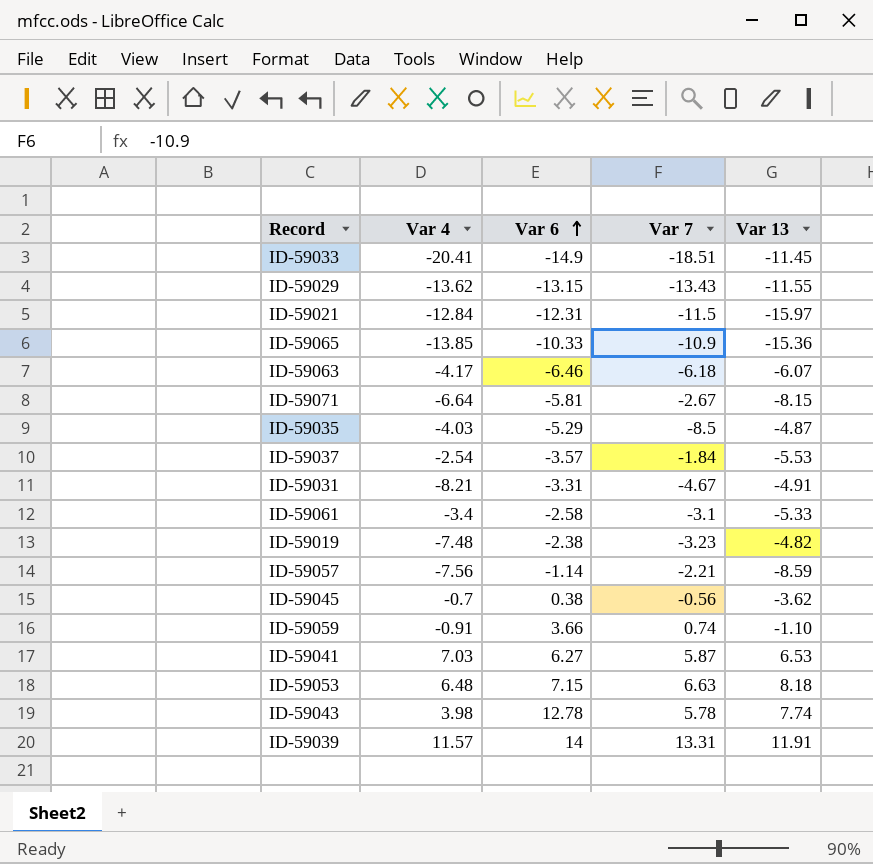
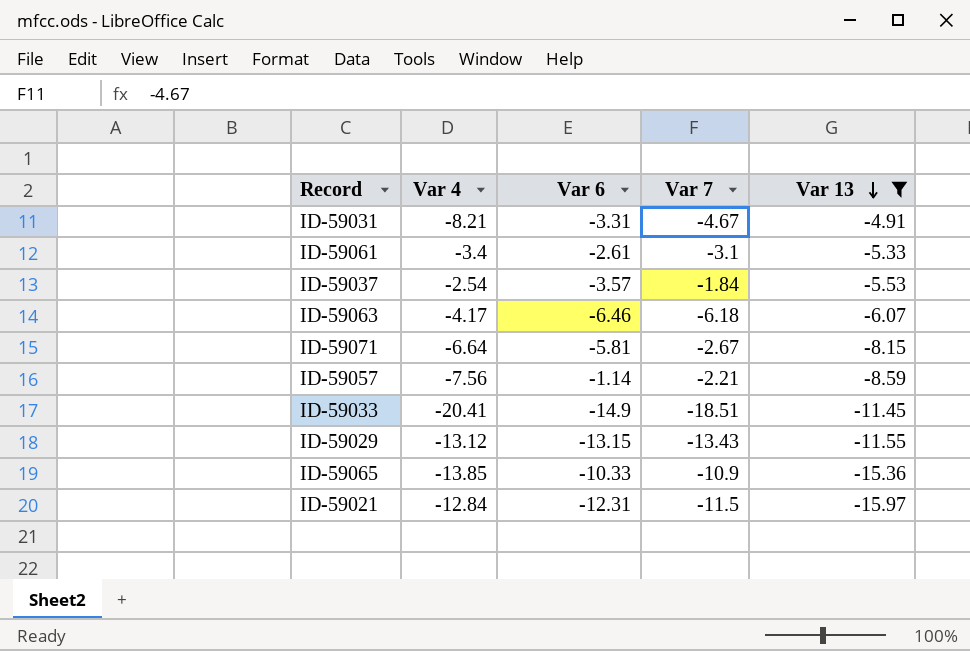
filter: none -> Var 13 <= -4.91
row order: Var 6 ascending -> Var 13 descending
ID-59061 | Var 6: -2.58 -> -2.61
ID-59029 | Var 4: -13.62 -> -13.12

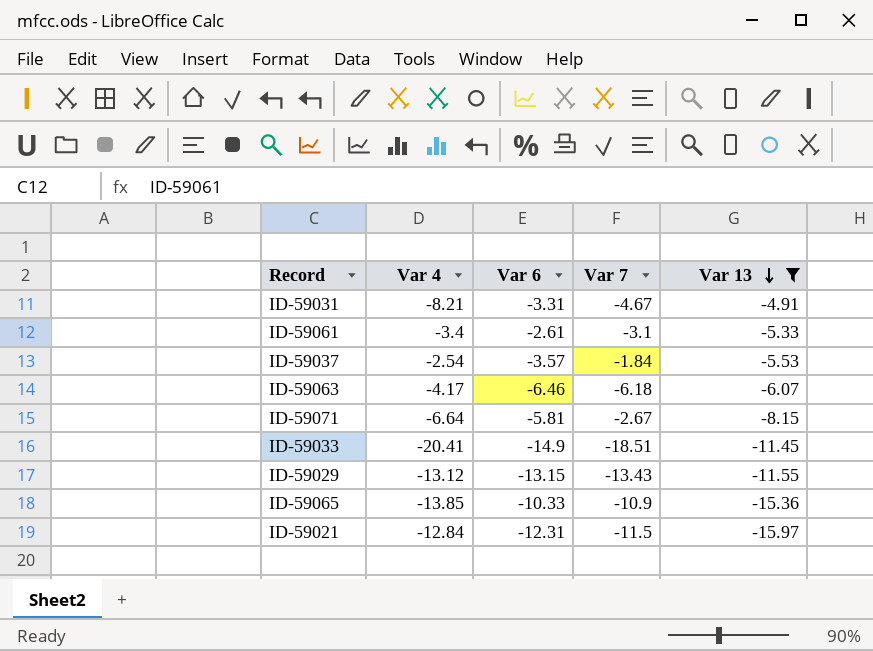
row ID-59057: -7.56 | -1.14 | -2.21 | -8.59 -> none

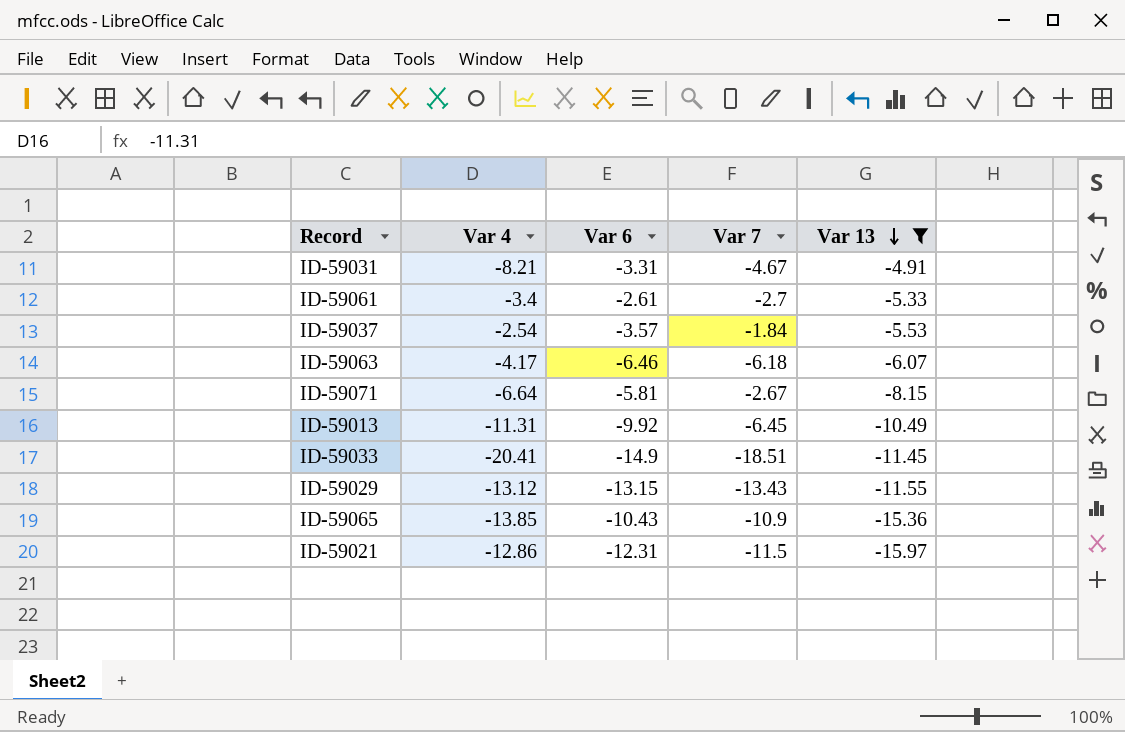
ID-59061 | Var 7: -3.1 -> -2.7
row ID-59013: none -> -11.31 | -9.92 | -6.45 | -10.49
ID-59065 | Var 6: -10.33 -> -10.43
ID-59021 | Var 4: -12.84 -> -12.86

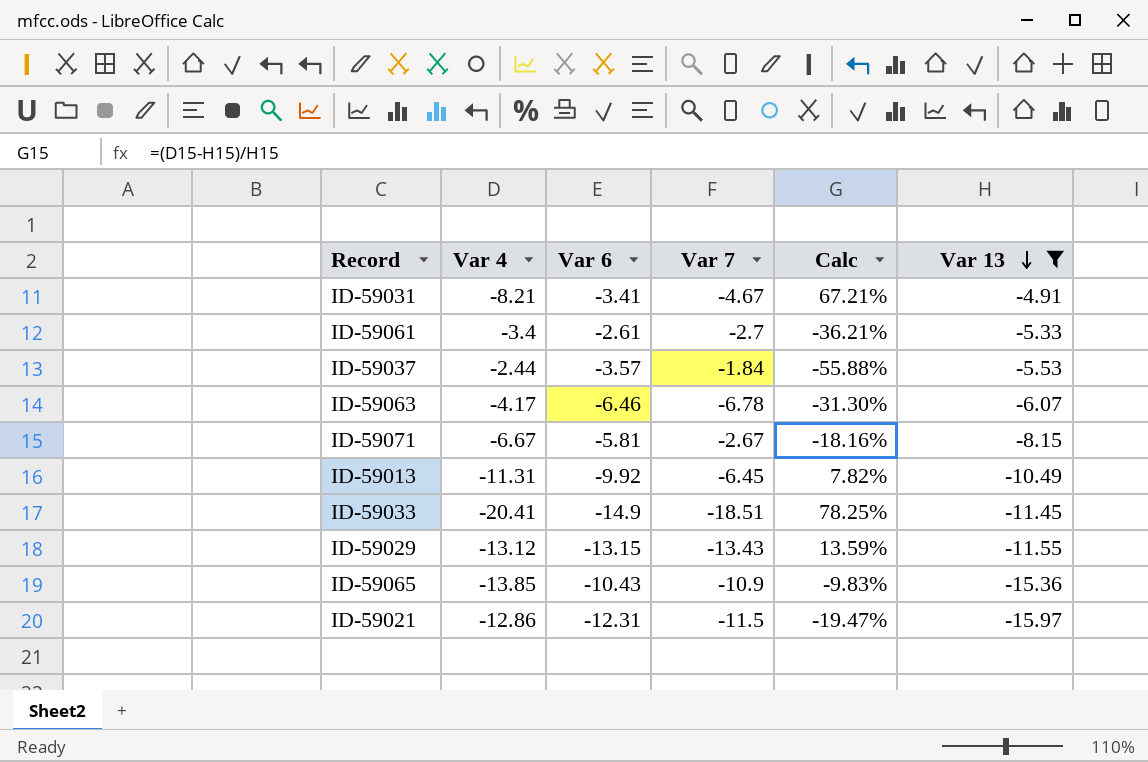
column Calc | formula: none -> ([Var 4] - [Var 13]) / [Var 13]
ID-59031 | Var 6: -3.31 -> -3.41
ID-59037 | Var 4: -2.54 -> -2.44
ID-59063 | Var 7: -6.18 -> -6.78
ID-59071 | Var 4: -6.64 -> -6.67

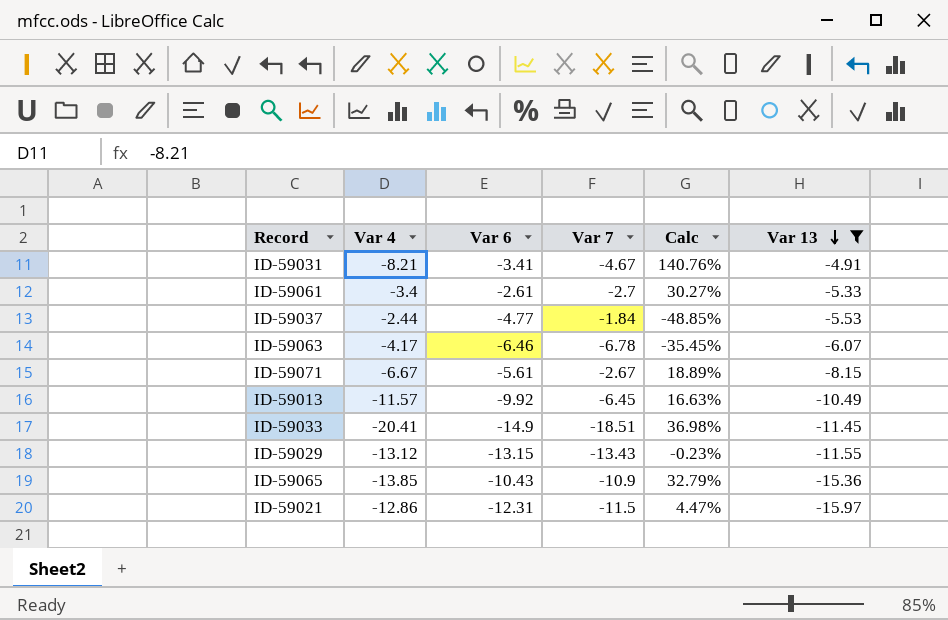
column Calc | formula: ([Var 4] - [Var 13]) / [Var 13] -> ([Var 4] - [Var 6]) / [Var 6]
ID-59037 | Var 6: -3.57 -> -4.77
ID-59071 | Var 6: -5.81 -> -5.61
ID-59013 | Var 4: -11.31 -> -11.57

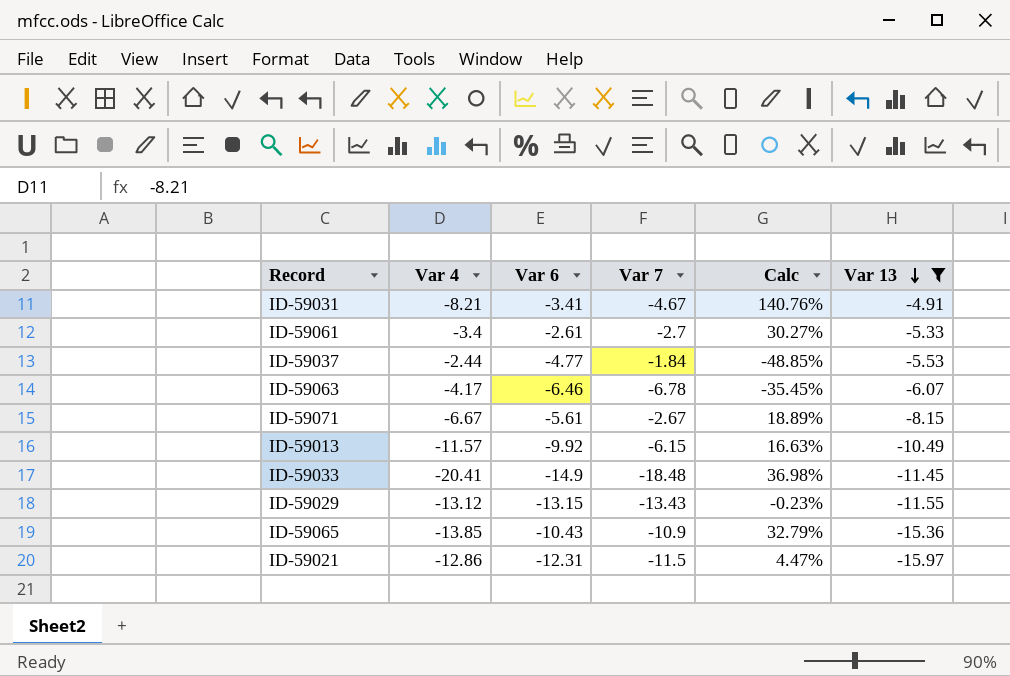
ID-59013 | Var 7: -6.45 -> -6.15
ID-59033 | Var 7: -18.51 -> -18.48

